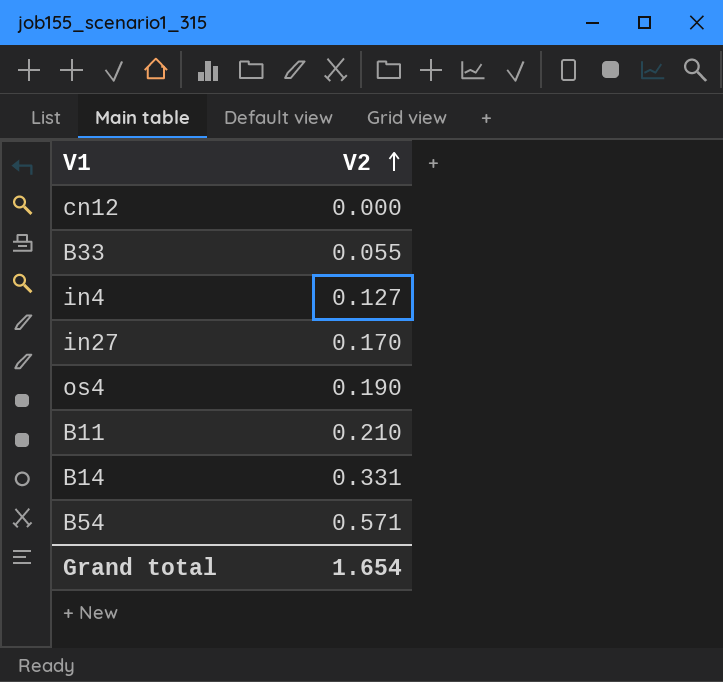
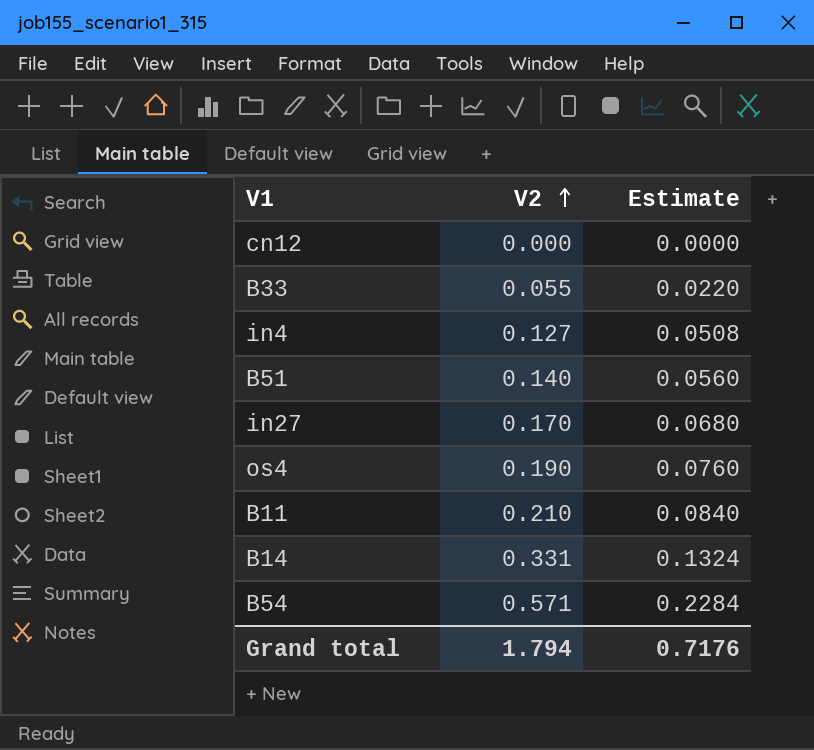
column Estimate | formula: none -> [V2] * 0.4
row B51: none -> 0.140 | 0.0560
Grand total | V2: 1.654 -> 1.794

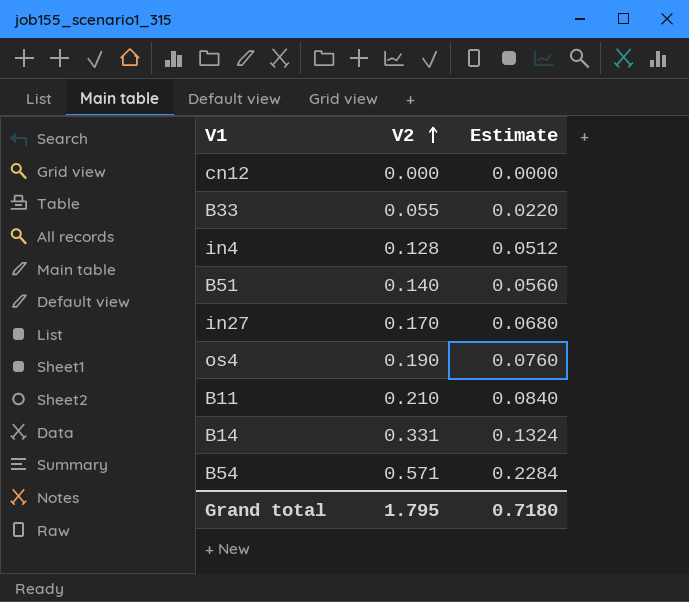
in4 | V2: 0.127 -> 0.128
in4 | Estimate: 0.0508 -> 0.0512
Grand total | V2: 1.794 -> 1.795
Grand total | Estimate: 0.7176 -> 0.7180

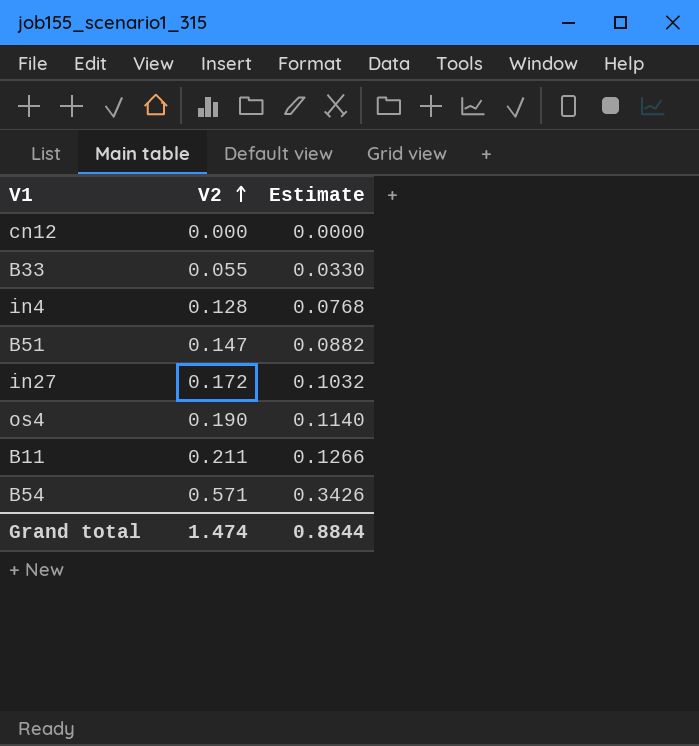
column Estimate | formula: [V2] * 0.4 -> [V2] * 0.6
row B14: 0.331 | 0.1324 -> none
B51 | V2: 0.140 -> 0.147
in27 | V2: 0.170 -> 0.172
B11 | V2: 0.210 -> 0.211
Grand total | V2: 1.795 -> 1.474
Grand total | Estimate: 0.7180 -> 0.8844

